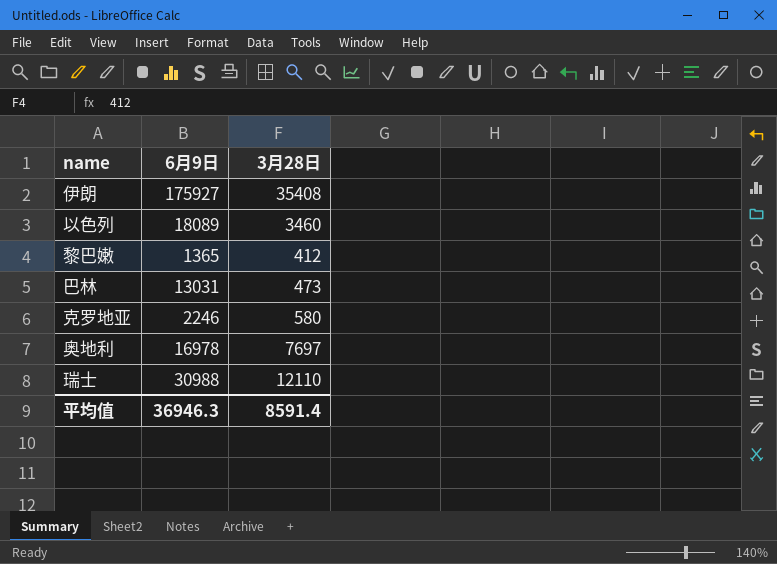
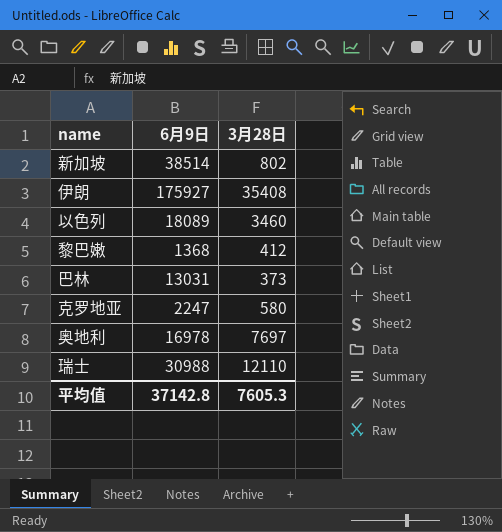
row 新加坡: none -> 38514 | 802
黎巴嫩 | 6月9日: 1365 -> 1368
巴林 | 3月28日: 473 -> 373
克罗地亚 | 6月9日: 2246 -> 2247
平均值 | 6月9日: 36946.3 -> 37142.8
平均值 | 3月28日: 8591.4 -> 7605.3

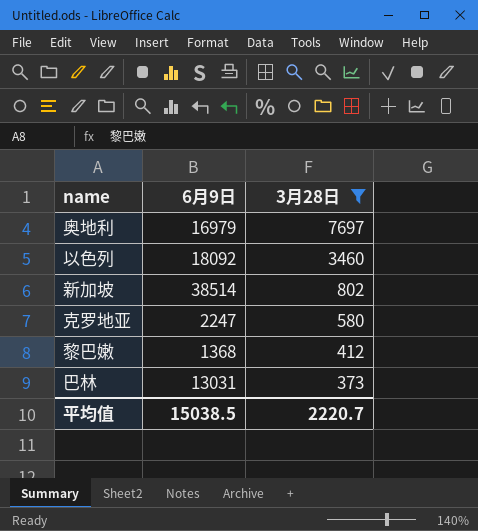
filter: none -> 3月28日 <= 7697
row order: none -> 3月28日 descending
奥地利 | 6月9日: 16978 -> 16979
以色列 | 6月9日: 18089 -> 18092
平均值 | 6月9日: 37142.8 -> 15038.5
平均值 | 3月28日: 7605.3 -> 2220.7

